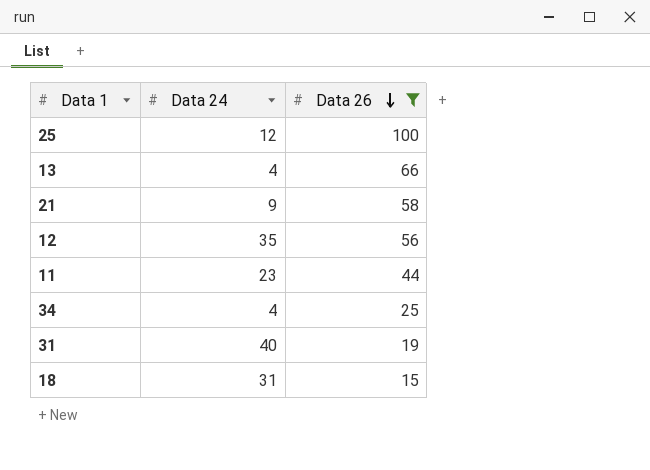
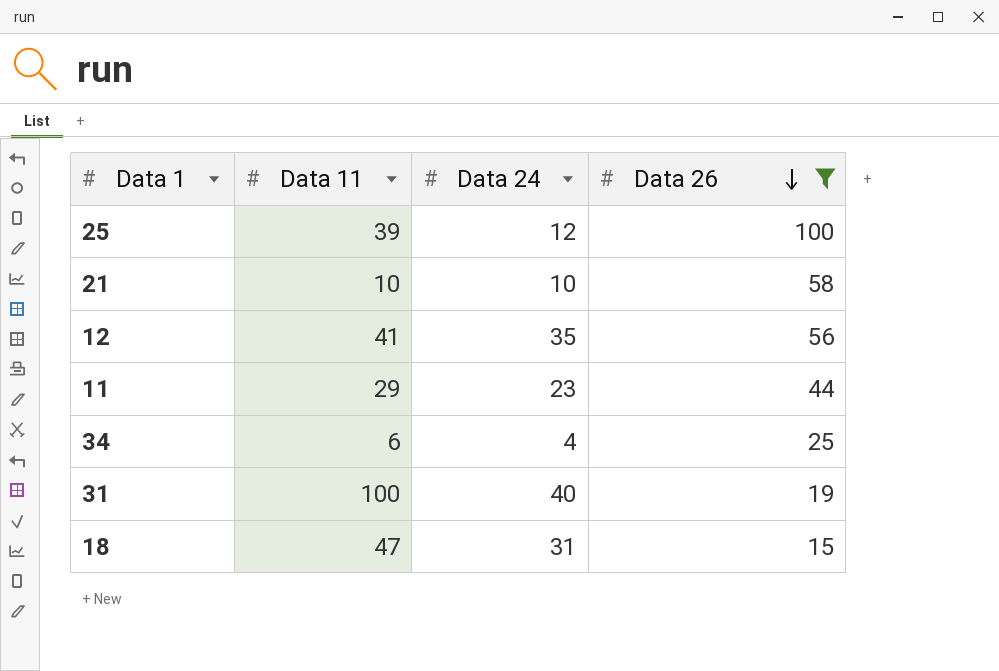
column Data 11 | position: none -> 2
row 13: 4 | 66 -> none
21 | Data 24: 9 -> 10

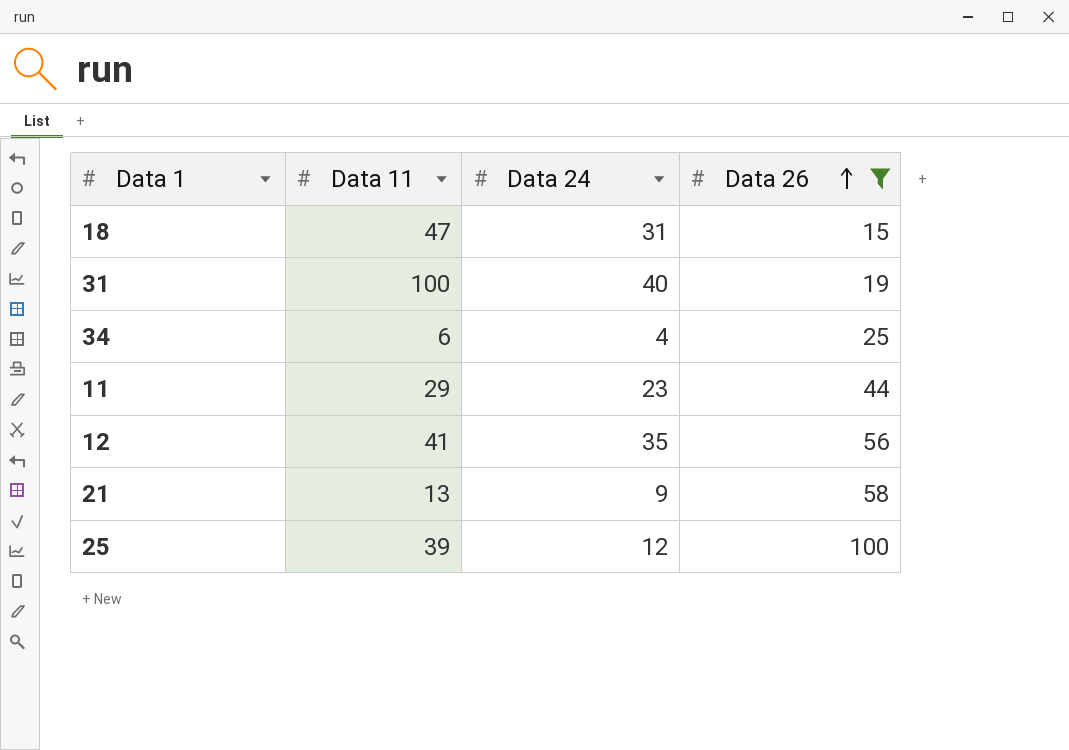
row order: Data 26 descending -> Data 26 ascending
21 | Data 11: 10 -> 13
21 | Data 24: 10 -> 9

